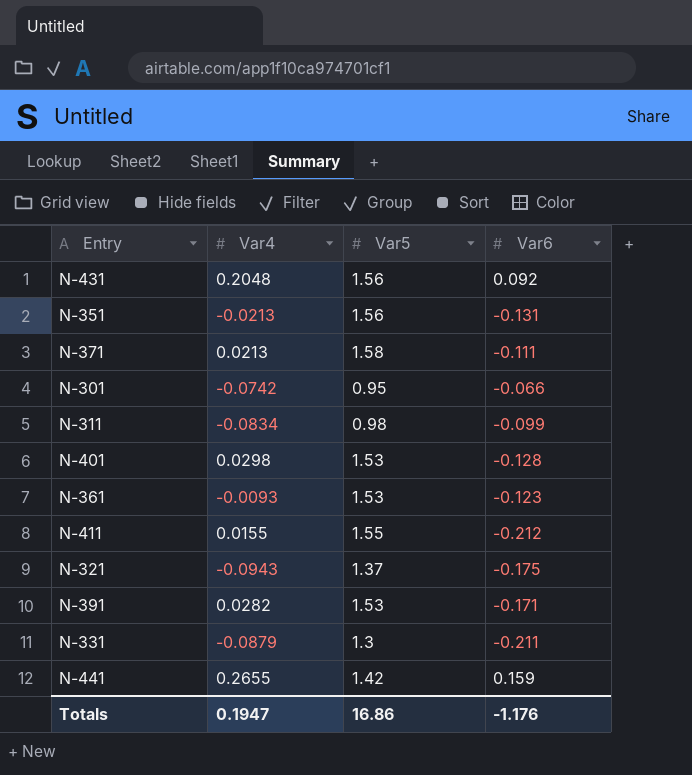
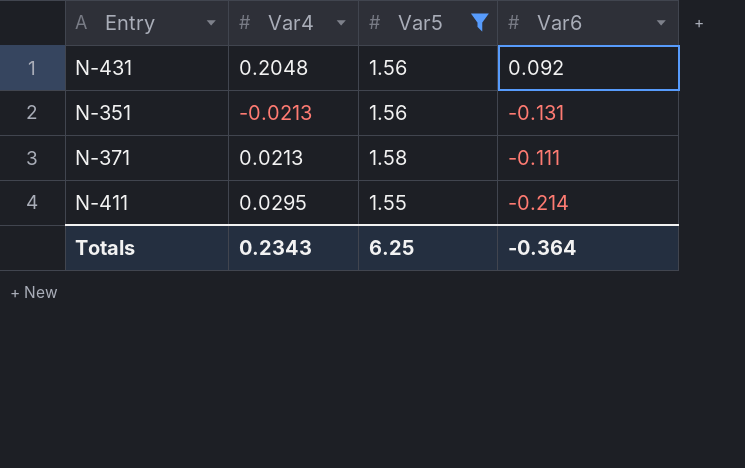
filter: none -> Var5 >= 1.55
N-411 | Var4: 0.0155 -> 0.0295
N-411 | Var6: -0.212 -> -0.214
Totals | Var4: 0.1947 -> 0.2343
Totals | Var5: 16.86 -> 6.25
Totals | Var6: -1.176 -> -0.364

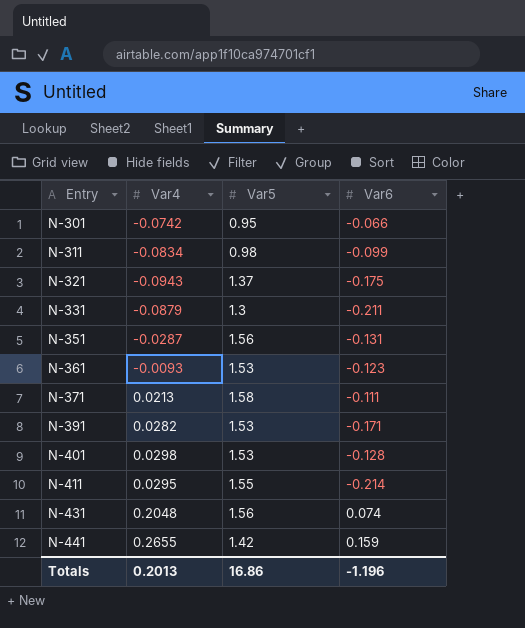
filter: Var5 >= 1.55 -> none
row order: none -> Entry ascending
N-351 | Var4: -0.0213 -> -0.0287
N-431 | Var6: 0.092 -> 0.074
Totals | Var4: 0.2343 -> 0.2013
Totals | Var5: 6.25 -> 16.86
Totals | Var6: -0.364 -> -1.196

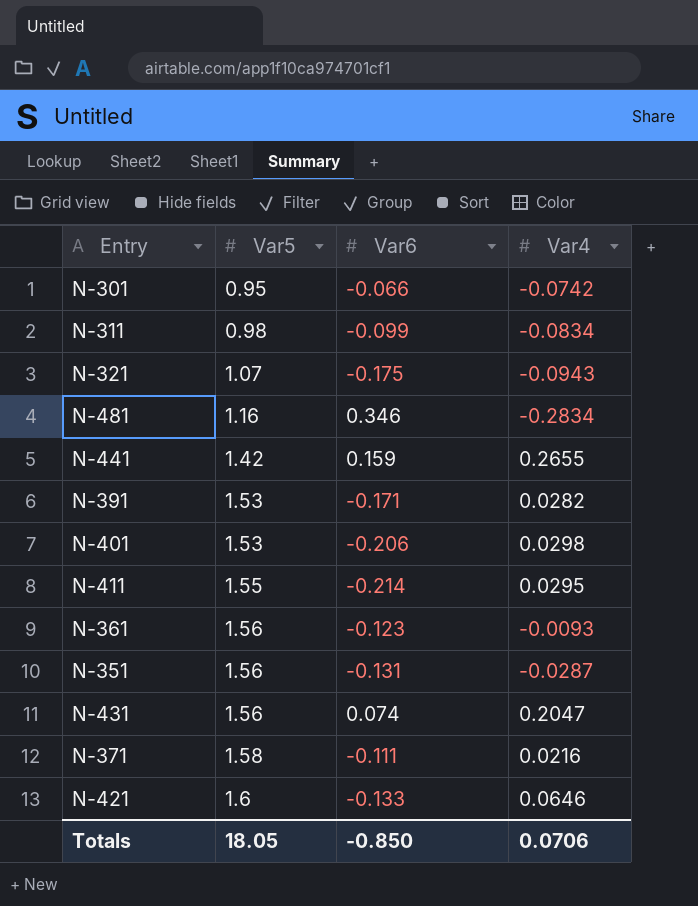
row order: Entry ascending -> Var5 ascending
column Var4 | position: 2 -> 4
row N-331: -0.0879 | 1.3 | -0.211 -> none
N-321 | Var5: 1.37 -> 1.07
row N-481: none -> 1.16 | 0.346 | -0.2834
N-401 | Var6: -0.128 -> -0.206
N-361 | Var5: 1.53 -> 1.56
N-431 | Var4: 0.2048 -> 0.2047
N-371 | Var4: 0.0213 -> 0.0216
row N-421: none -> 1.6 | -0.133 | 0.0646
Totals | Var5: 16.86 -> 18.05
Totals | Var6: -1.196 -> -0.850
Totals | Var4: 0.2013 -> 0.0706

